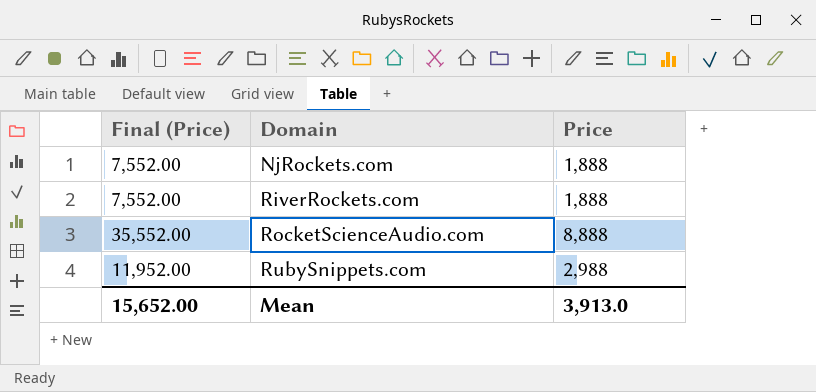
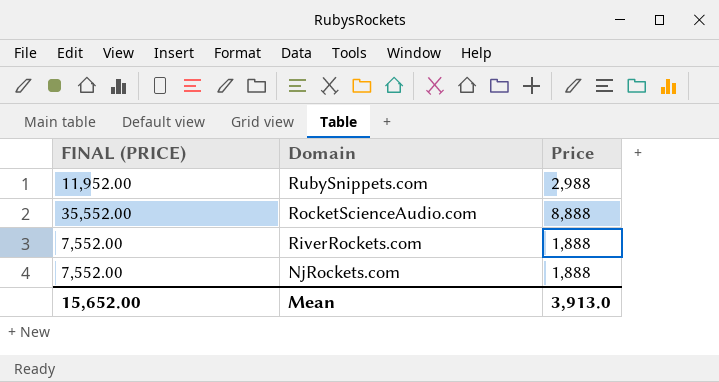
row order: Domain ascending -> Domain descending
column name: Final (Price) -> FINAL (PRICE)

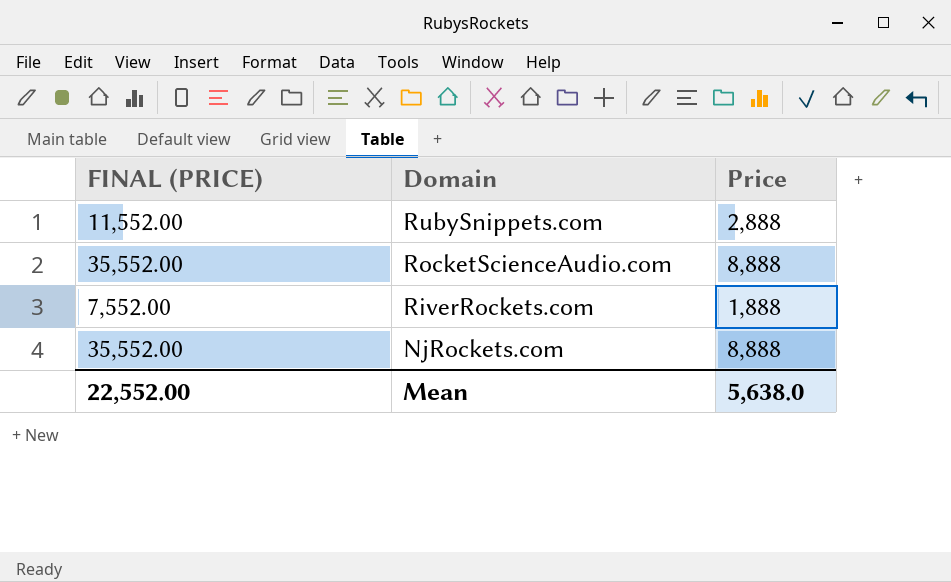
RubySnippets.com | FINAL (PRICE): 11,952.00 -> 11,552.00
RubySnippets.com | Price: 2,988 -> 2,888
NjRockets.com | FINAL (PRICE): 7,552.00 -> 35,552.00
NjRockets.com | Price: 1,888 -> 8,888
Mean | FINAL (PRICE): 15,652.00 -> 22,552.00
Mean | Price: 3,913.0 -> 5,638.0

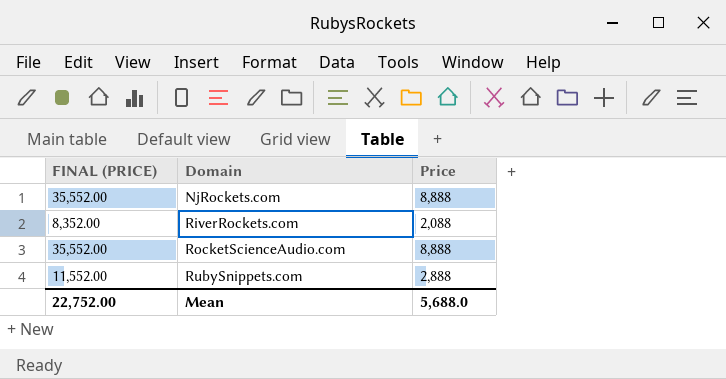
row order: Domain descending -> Domain ascending
RiverRockets.com | FINAL (PRICE): 7,552.00 -> 8,352.00
RiverRockets.com | Price: 1,888 -> 2,088
Mean | FINAL (PRICE): 22,552.00 -> 22,752.00
Mean | Price: 5,638.0 -> 5,688.0

